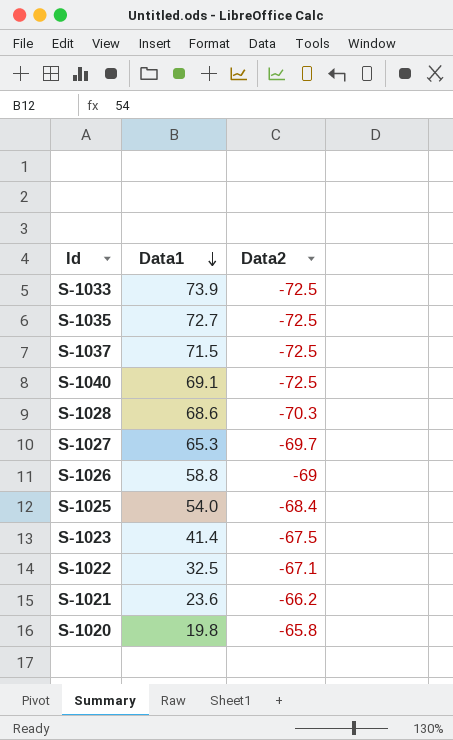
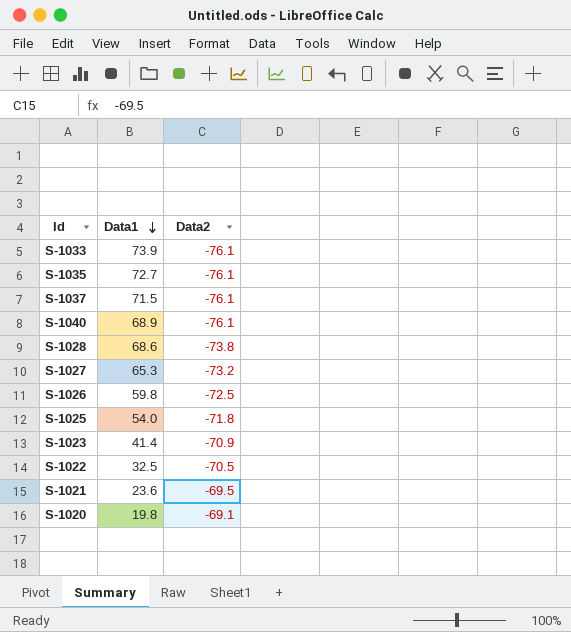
S-1033 | Data2: -72.5 -> -76.1
S-1035 | Data2: -72.5 -> -76.1
S-1037 | Data2: -72.5 -> -76.1
S-1040 | Data1: 69.1 -> 68.9
S-1040 | Data2: -72.5 -> -76.1
S-1028 | Data2: -70.3 -> -73.8
S-1027 | Data2: -69.7 -> -73.2
S-1026 | Data1: 58.8 -> 59.8
S-1026 | Data2: -69 -> -72.5
S-1025 | Data2: -68.4 -> -71.8
S-1023 | Data2: -67.5 -> -70.9
S-1022 | Data2: -67.1 -> -70.5
S-1021 | Data2: -66.2 -> -69.5
S-1020 | Data2: -65.8 -> -69.1

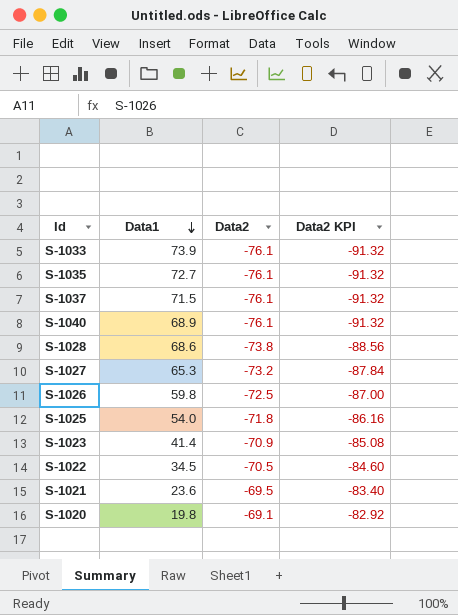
column Data2 KPI | formula: none -> [Data2] * 1.2
S-1022 | Data1: 32.5 -> 34.5

